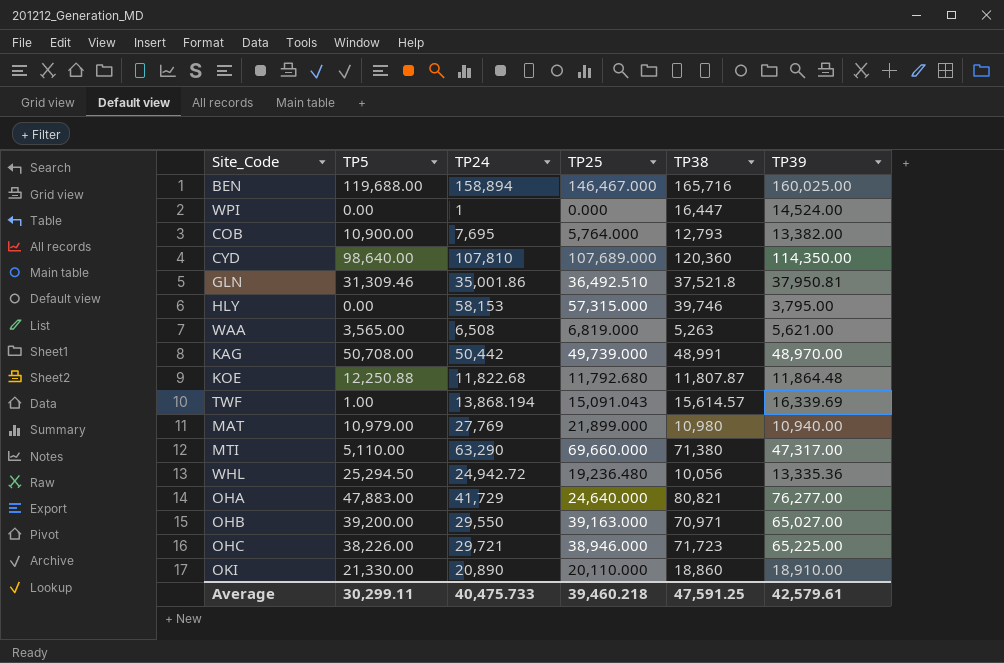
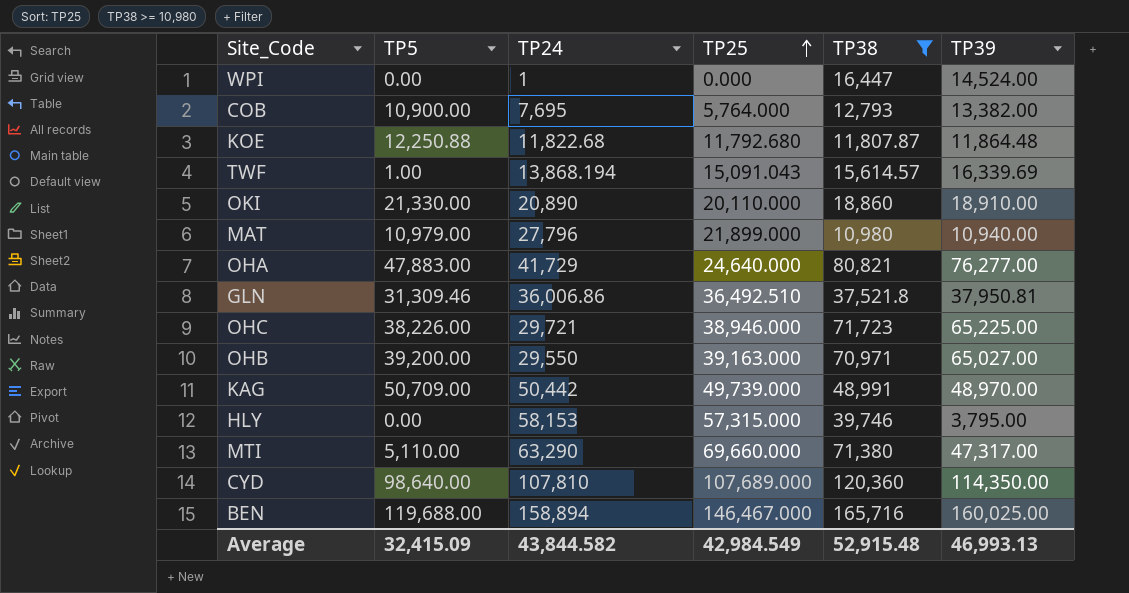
filter: none -> TP38 >= 10,980
row order: none -> TP25 ascending
MAT | TP24: 27,769 -> 27,796
GLN | TP24: 35,001.86 -> 36,006.86
KAG | TP5: 50,708.00 -> 50,709.00
Average | TP5: 30,299.11 -> 32,415.09
Average | TP24: 40,475.733 -> 43,844.582
Average | TP25: 39,460.218 -> 42,984.549
Average | TP38: 47,591.25 -> 52,915.48
Average | TP39: 42,579.61 -> 46,993.13

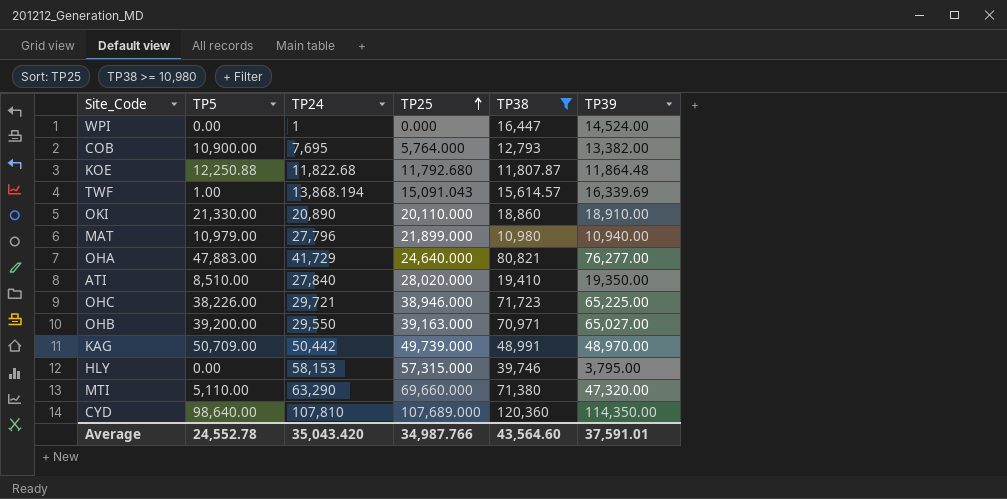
row GLN: 31,309.46 | 36,006.86 | 36,492.510 | 37,521.8 | 37,950.81 -> none
row BEN: 119,688.00 | 158,894 | 146,467.000 | 165,716 | 160,025.00 -> none
row ATI: none -> 8,510.00 | 27,840 | 28,020.000 | 19,410 | 19,350.00
MTI | TP39: 47,317.00 -> 47,320.00
Average | TP5: 32,415.09 -> 24,552.78
Average | TP24: 43,844.582 -> 35,043.420
Average | TP25: 42,984.549 -> 34,987.766
Average | TP38: 52,915.48 -> 43,564.60
Average | TP39: 46,993.13 -> 37,591.01

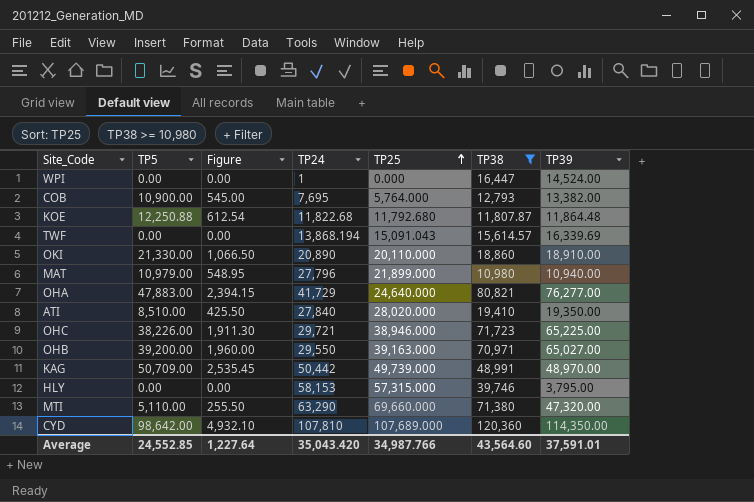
column Figure | formula: none -> [TP5] * 0.05
TWF | TP5: 1.00 -> 0.00
CYD | TP5: 98,640.00 -> 98,642.00
Average | TP5: 24,552.78 -> 24,552.85

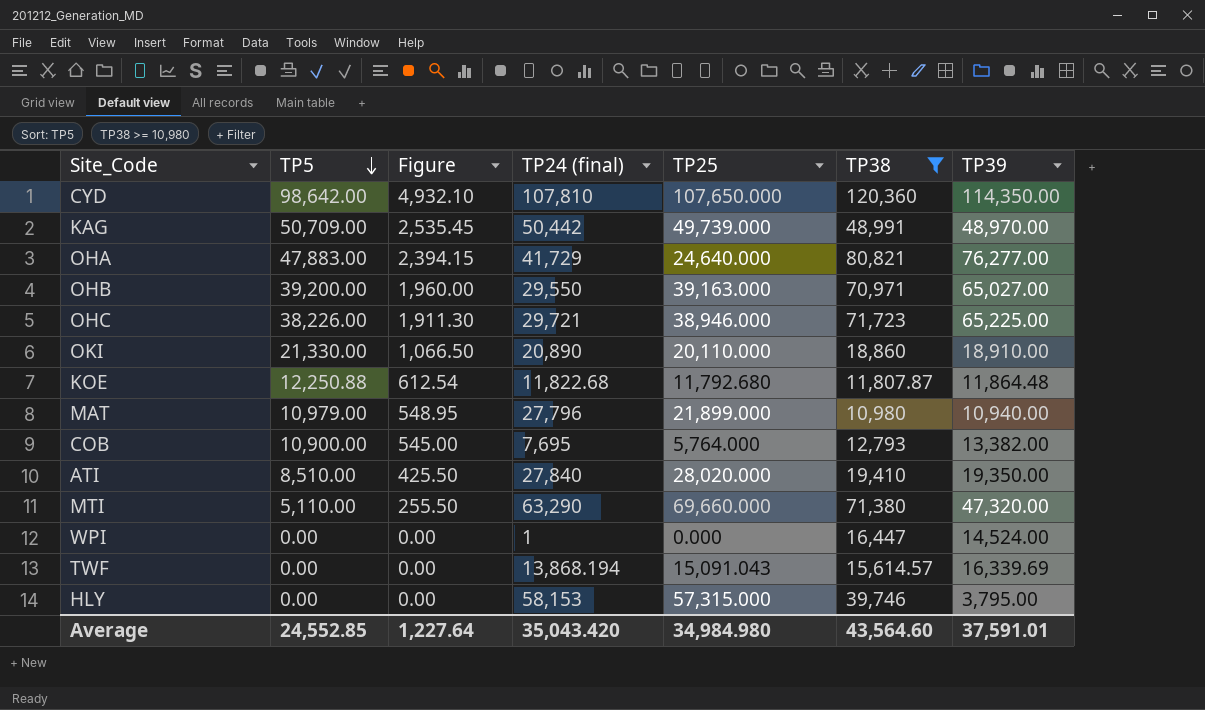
row order: TP25 ascending -> TP5 descending
column name: TP24 -> TP24 (final)
CYD | TP25: 107,689.000 -> 107,650.000
Average | TP25: 34,987.766 -> 34,984.980

